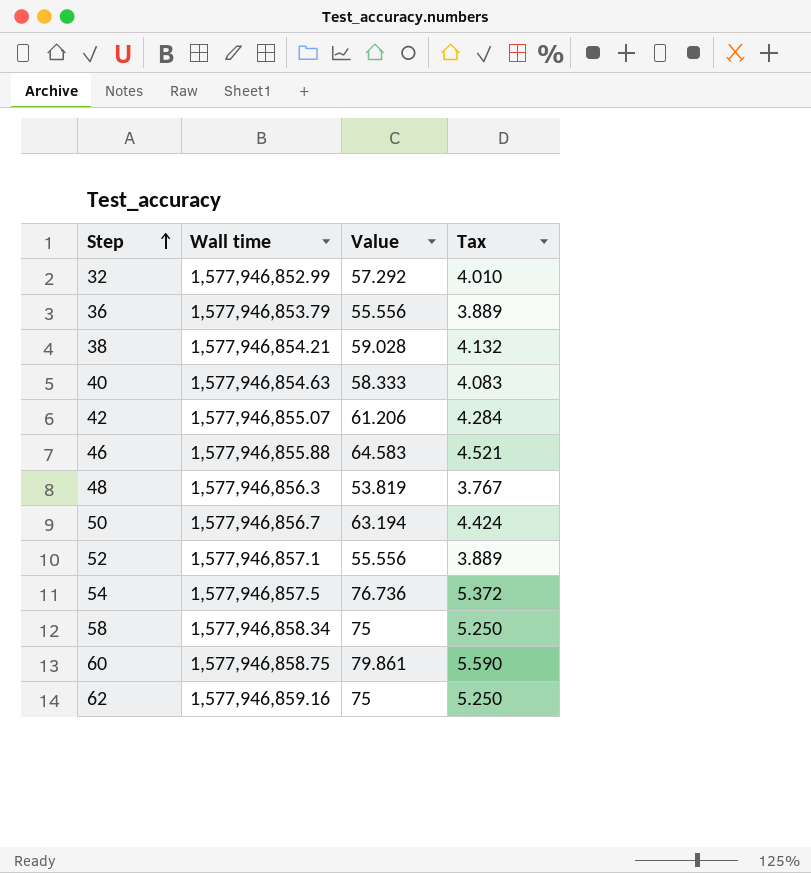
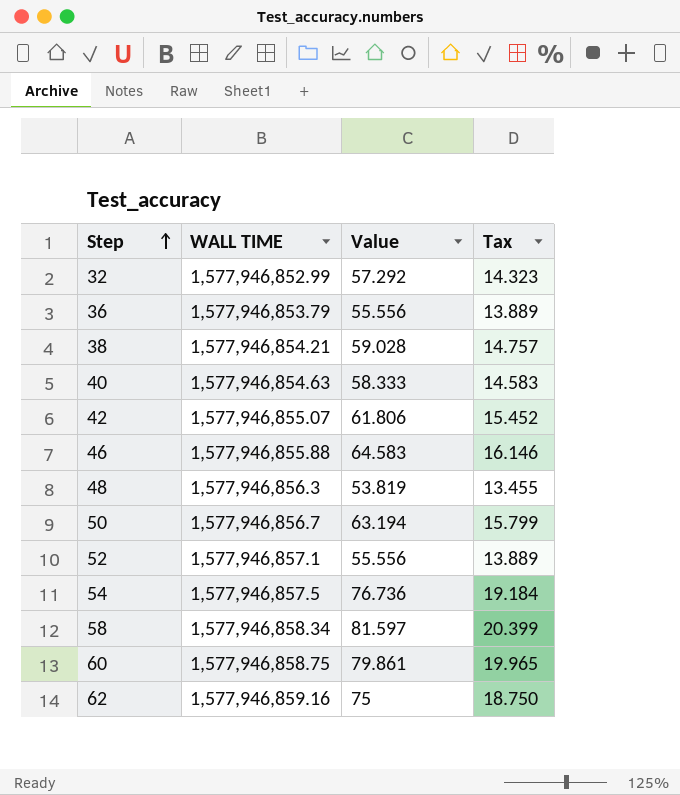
column name: Wall time -> WALL TIME
column Tax | formula: [Value] * 0.07 -> [Value] * 0.25
42 | Value: 61.206 -> 61.806
58 | Value: 75 -> 81.597

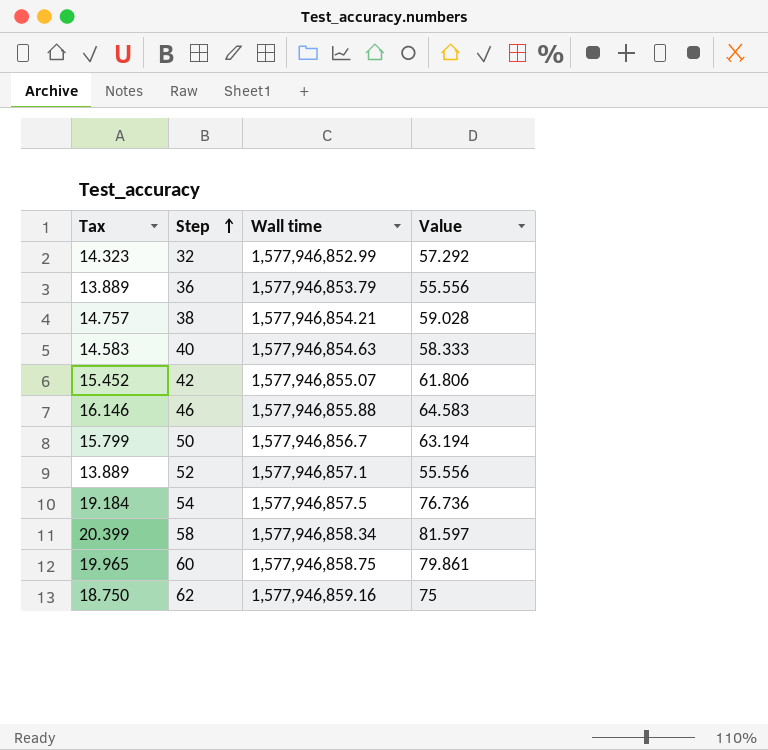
column Tax | position: 4 -> 1
column name: WALL TIME -> Wall time
row 48: 1,577,946,856.3 | 53.819 | 13.455 -> none

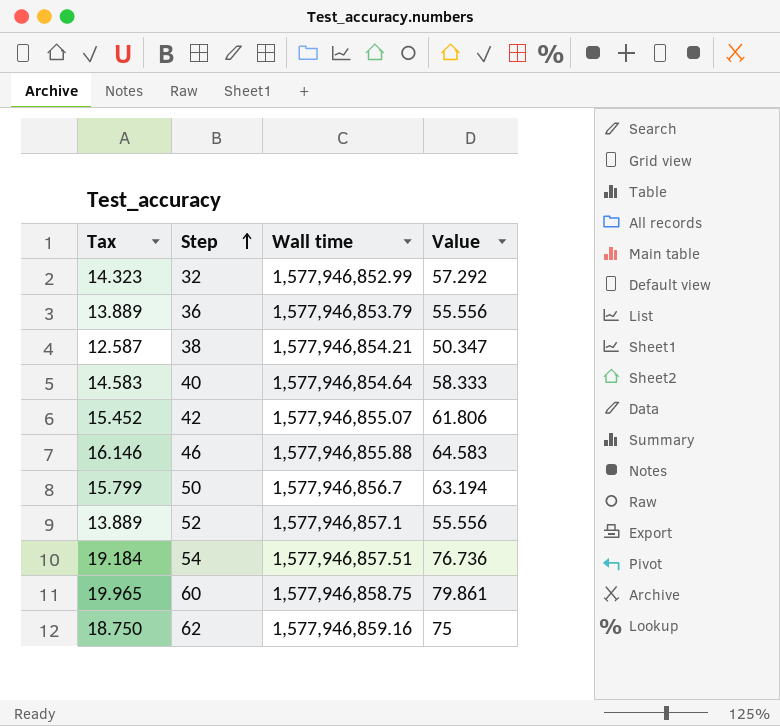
row 58: 20.399 | 1,577,946,858.34 | 81.597 -> none
38 | Tax: 14.757 -> 12.587
38 | Value: 59.028 -> 50.347
40 | Wall time: 1,577,946,854.63 -> 1,577,946,854.64
54 | Wall time: 1,577,946,857.5 -> 1,577,946,857.51

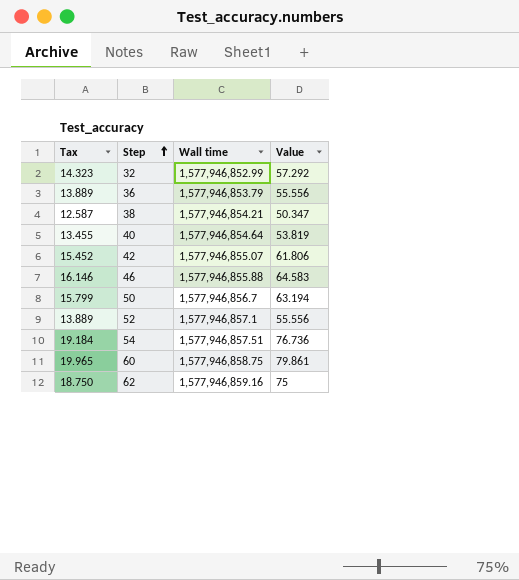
40 | Tax: 14.583 -> 13.455
40 | Value: 58.333 -> 53.819

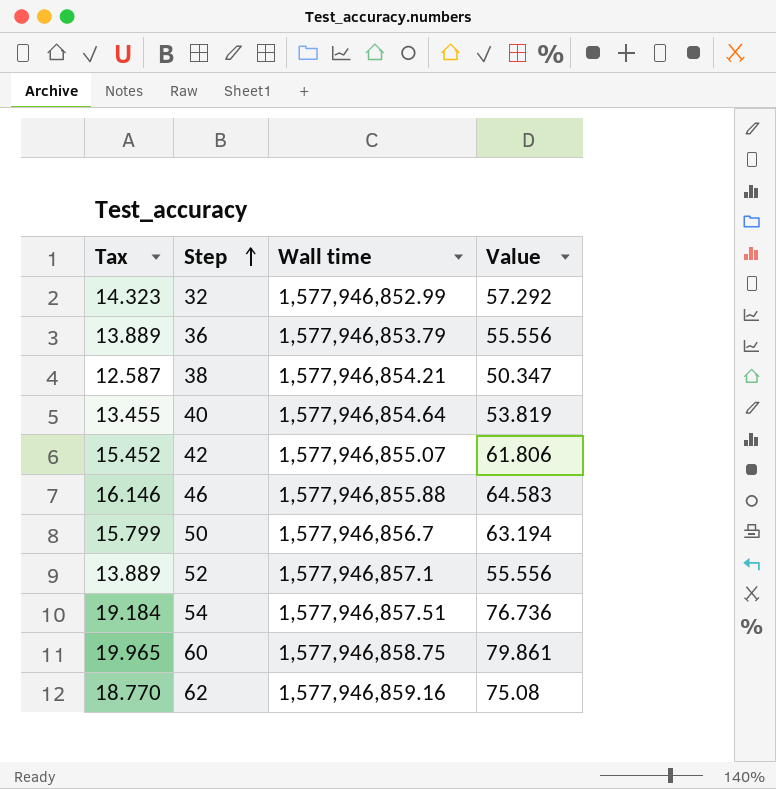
62 | Tax: 18.750 -> 18.770
62 | Value: 75 -> 75.08

